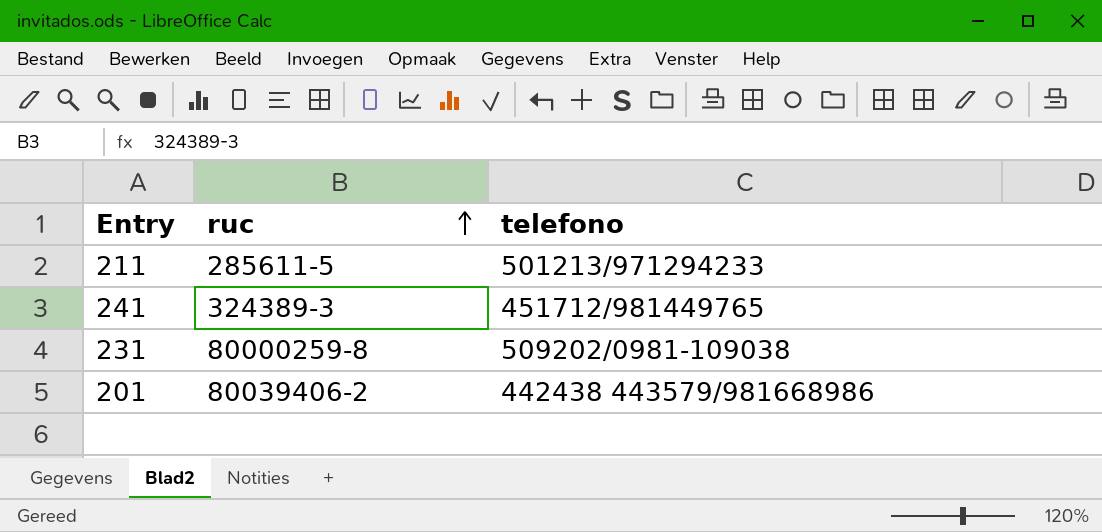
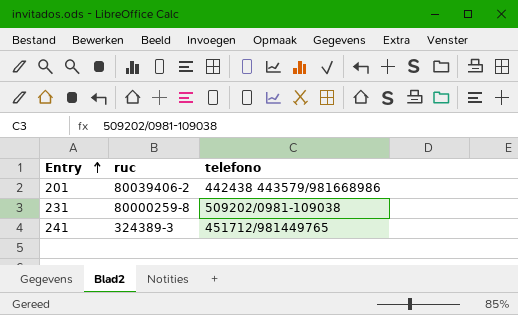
row order: ruc ascending -> Entry ascending
row 211: 285611-5 | 501213/971294233 -> none

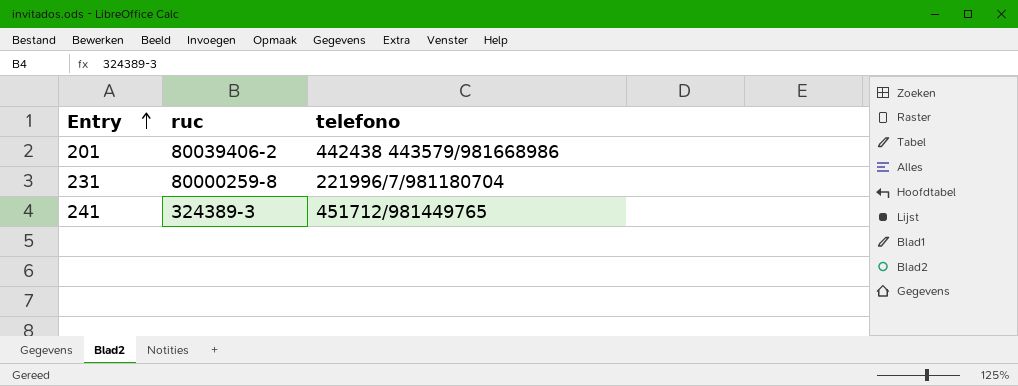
231 | telefono: 509202/0981-109038 -> 221996/7/981180704

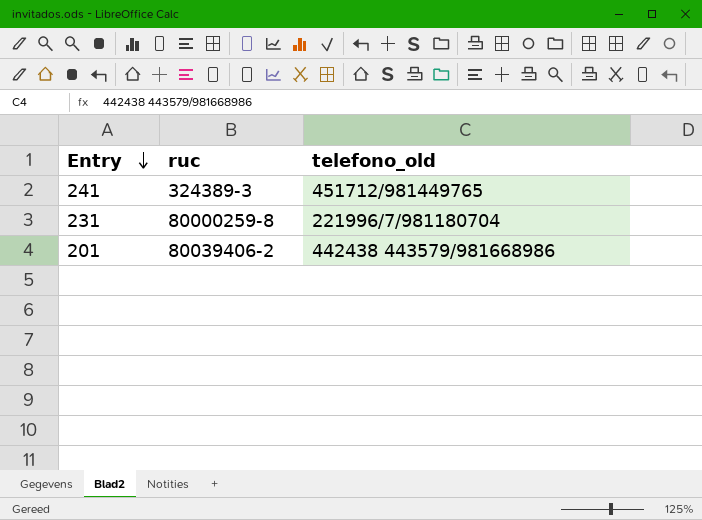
row order: Entry ascending -> Entry descending
column name: telefono -> telefono_old

